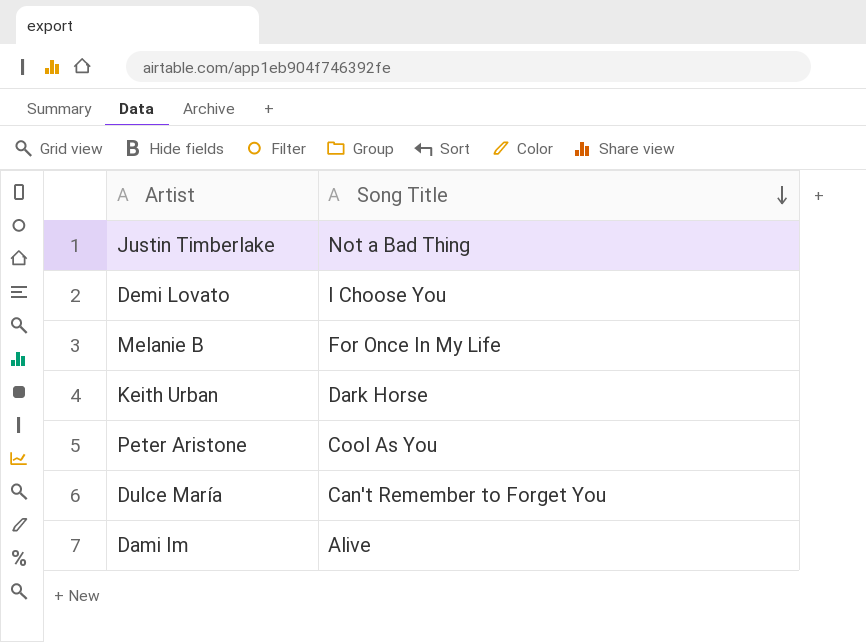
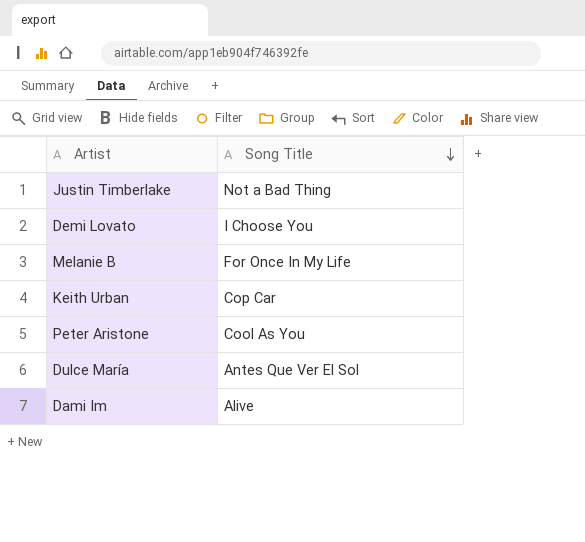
Keith Urban | Song Title: Dark Horse -> Cop Car
Dulce María | Song Title: Can't Remember to Forget You -> Antes Que Ver El Sol

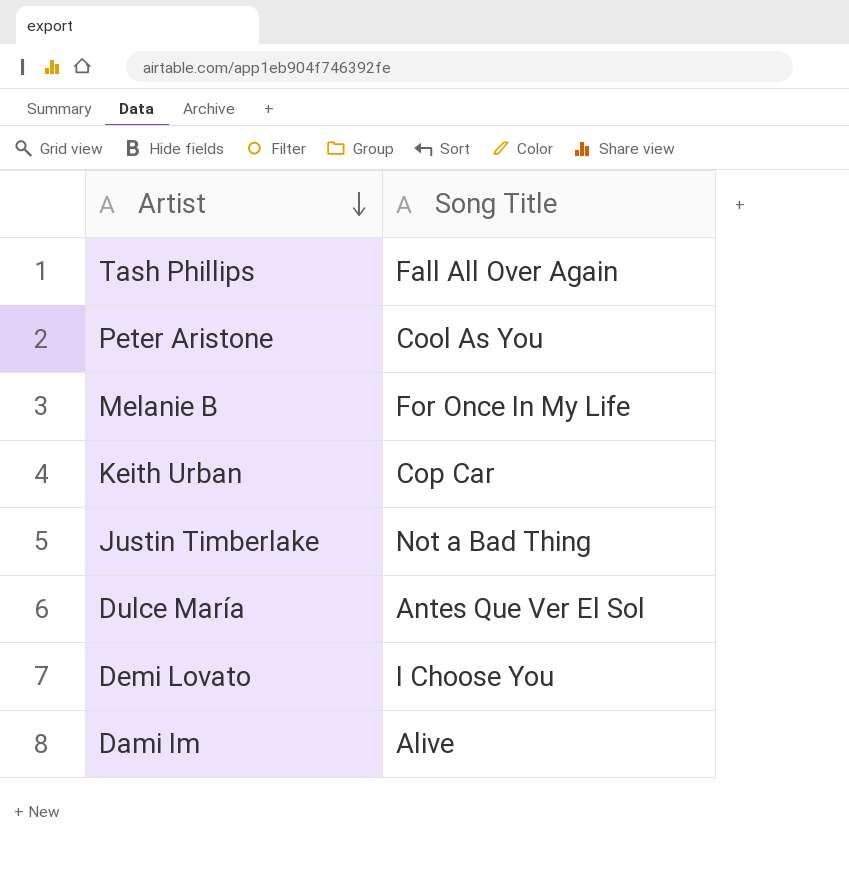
row order: Song Title descending -> Artist descending
row Tash Phillips: none -> Fall All Over Again

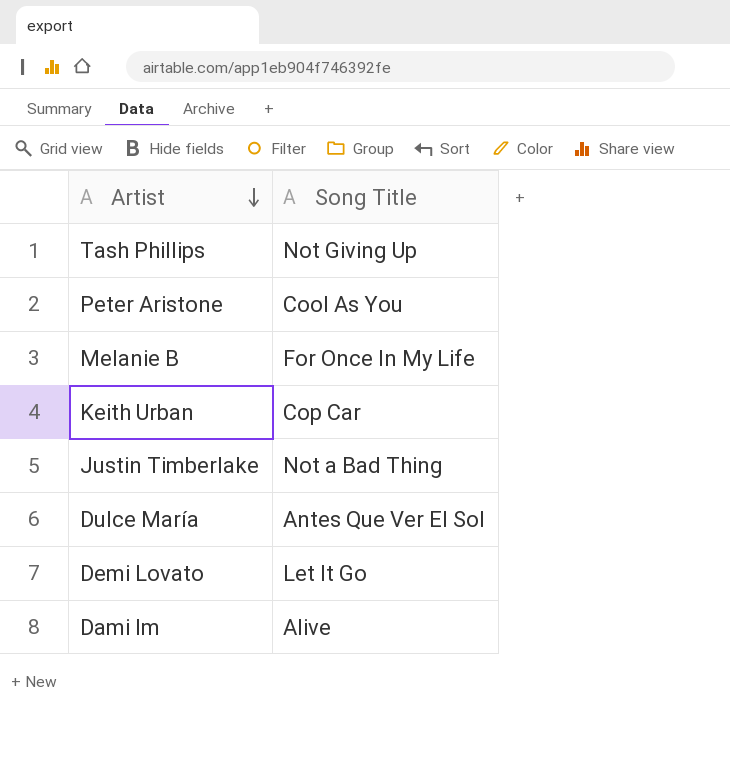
Tash Phillips | Song Title: Fall All Over Again -> Not Giving Up
Demi Lovato | Song Title: I Choose You -> Let It Go

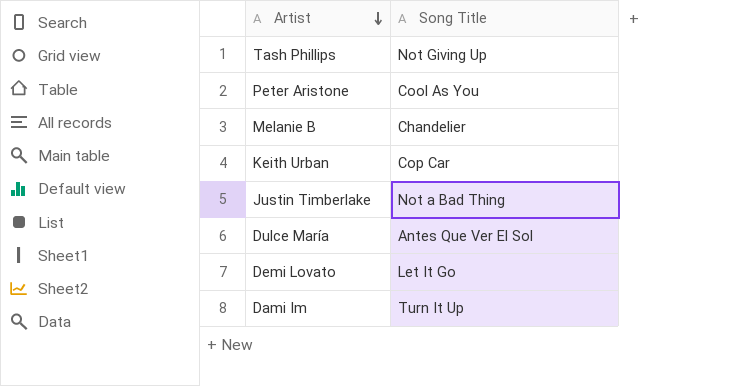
Melanie B | Song Title: For Once In My Life -> Chandelier
Dami Im | Song Title: Alive -> Turn It Up

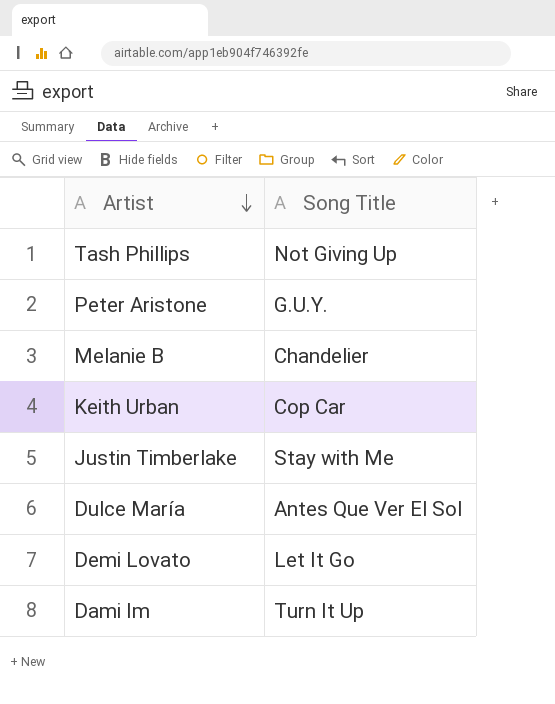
Peter Aristone | Song Title: Cool As You -> G.U.Y.
Justin Timberlake | Song Title: Not a Bad Thing -> Stay with Me

